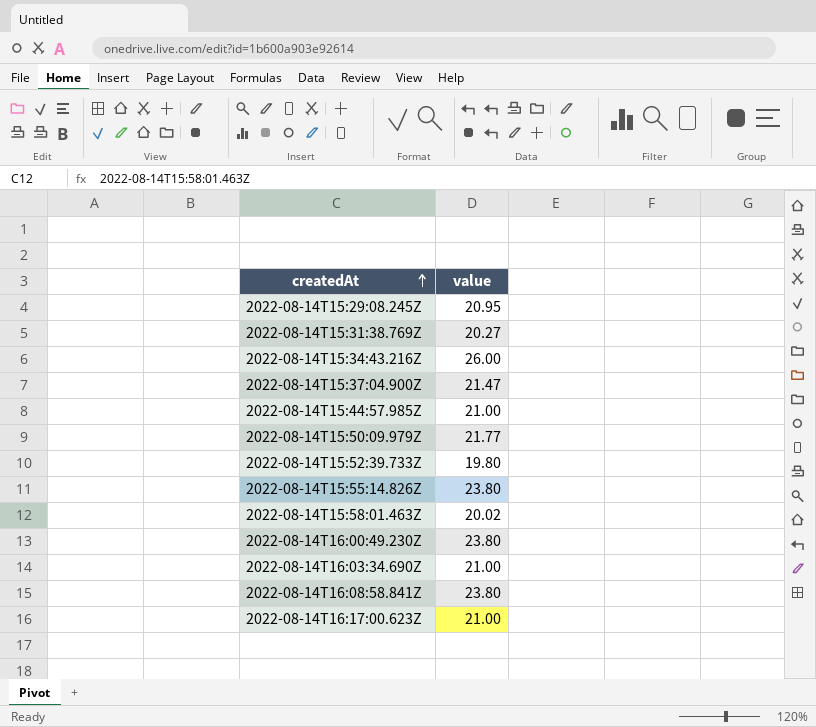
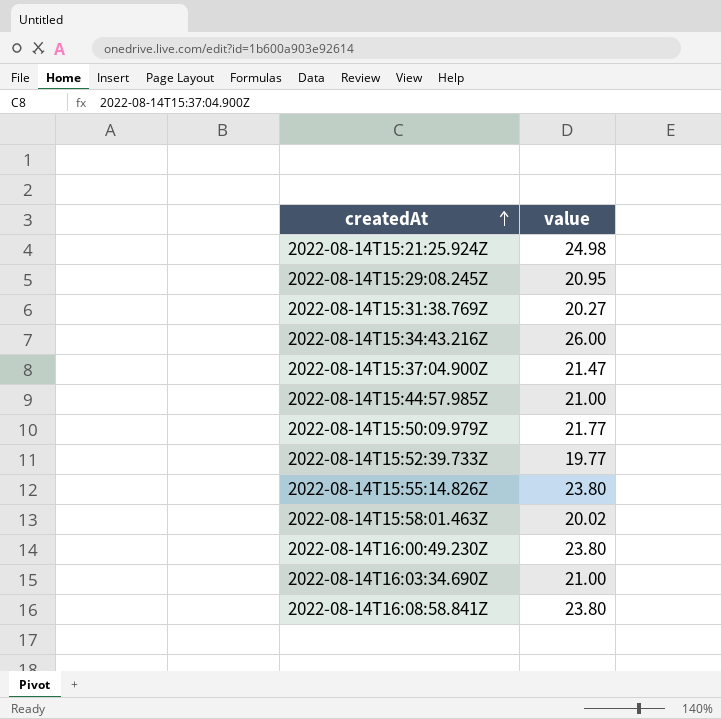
row 2022-08-14T16:17:00.623Z: 21.00 -> none
row 2022-08-14T15:21:25.924Z: none -> 24.98
2022-08-14T15:52:39.733Z | value: 19.80 -> 19.77

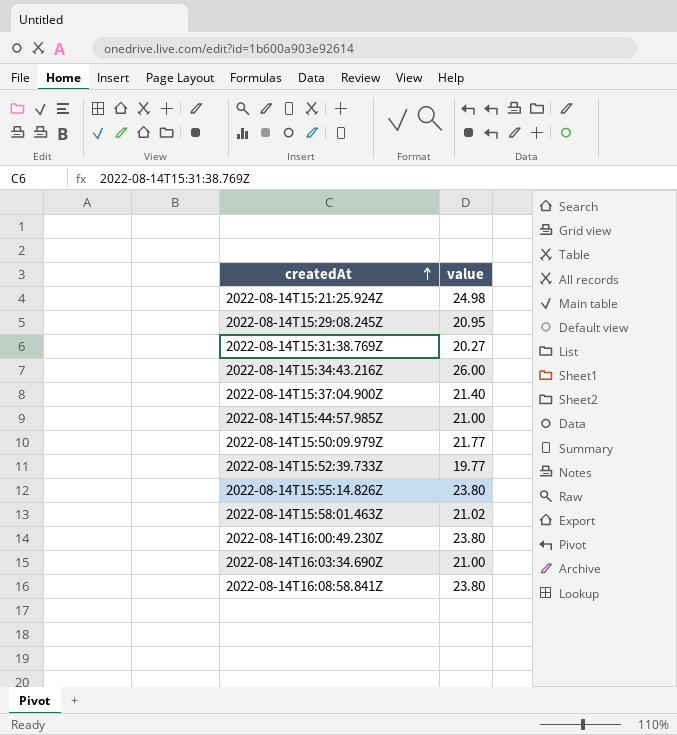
2022-08-14T15:37:04.900Z | value: 21.47 -> 21.40
2022-08-14T15:58:01.463Z | value: 20.02 -> 21.02

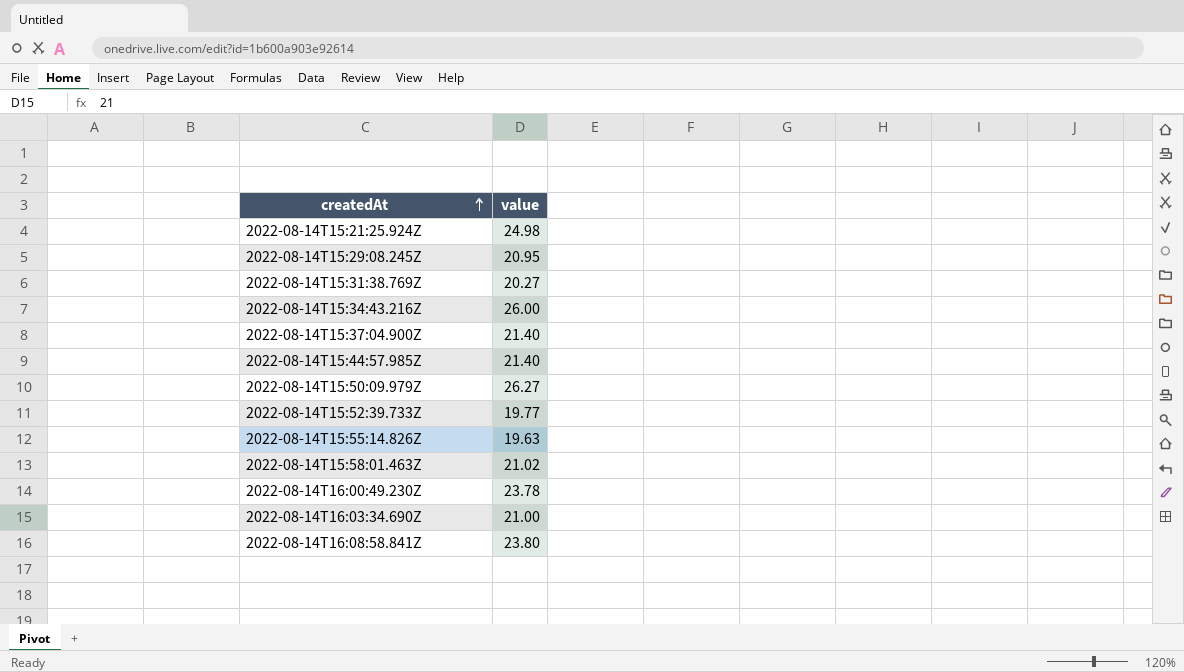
2022-08-14T15:44:57.985Z | value: 21.00 -> 21.40
2022-08-14T15:50:09.979Z | value: 21.77 -> 26.27
2022-08-14T15:55:14.826Z | value: 23.80 -> 19.63
2022-08-14T16:00:49.230Z | value: 23.80 -> 23.78

